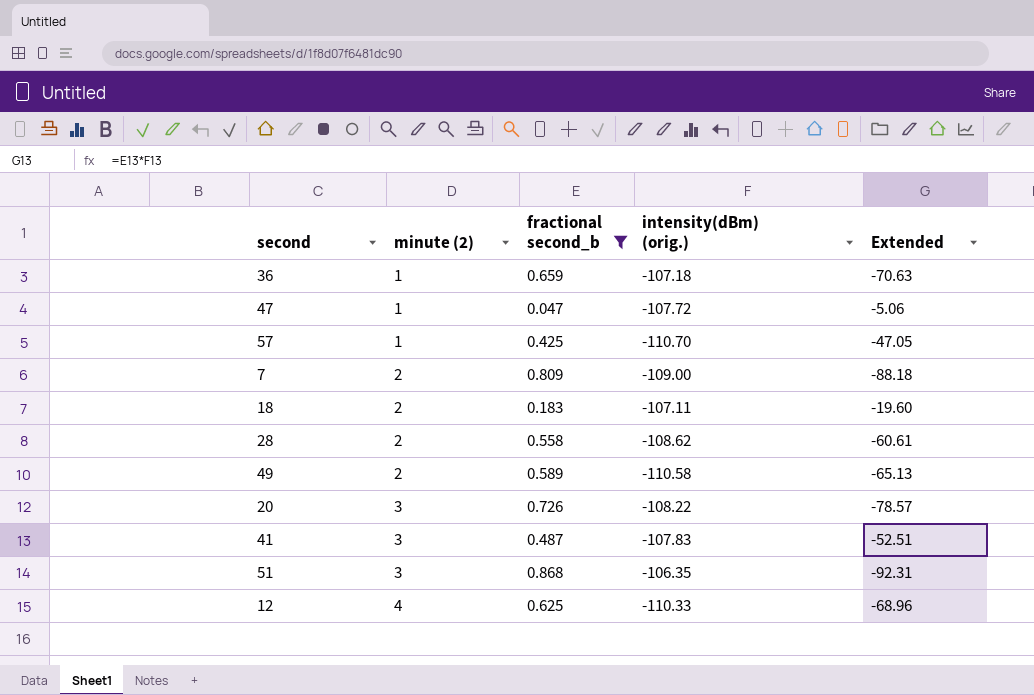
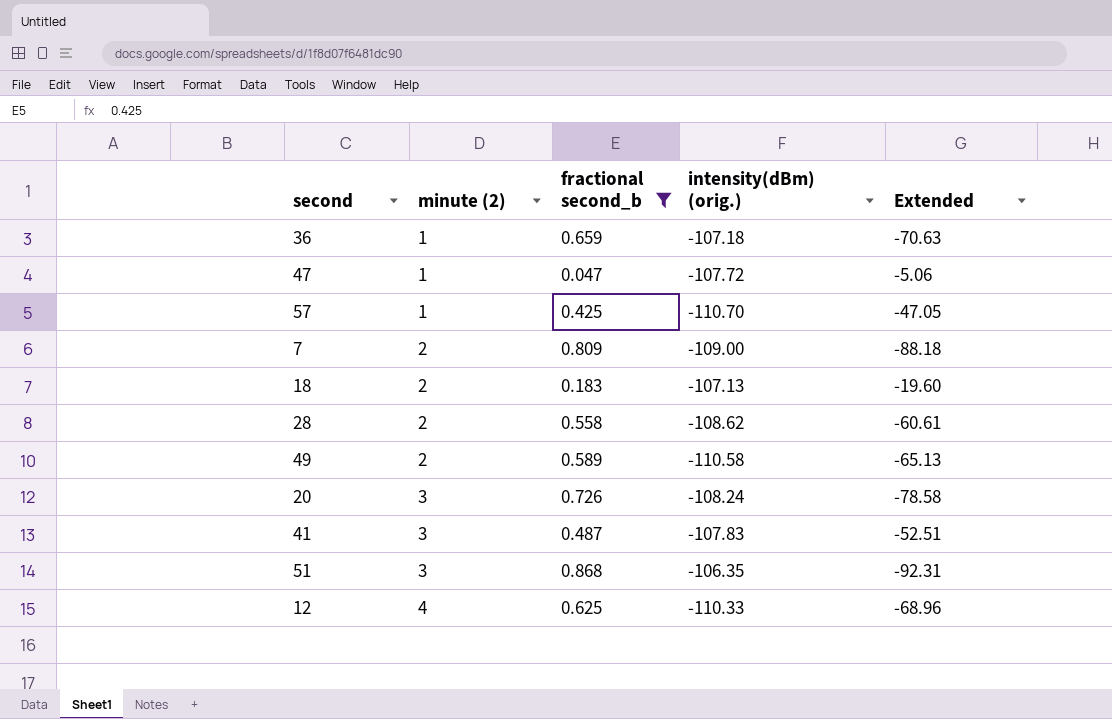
18 | intensity(dBm) (orig.): -107.11 -> -107.13
20 | intensity(dBm) (orig.): -108.22 -> -108.24
20 | Extended: -78.57 -> -78.58

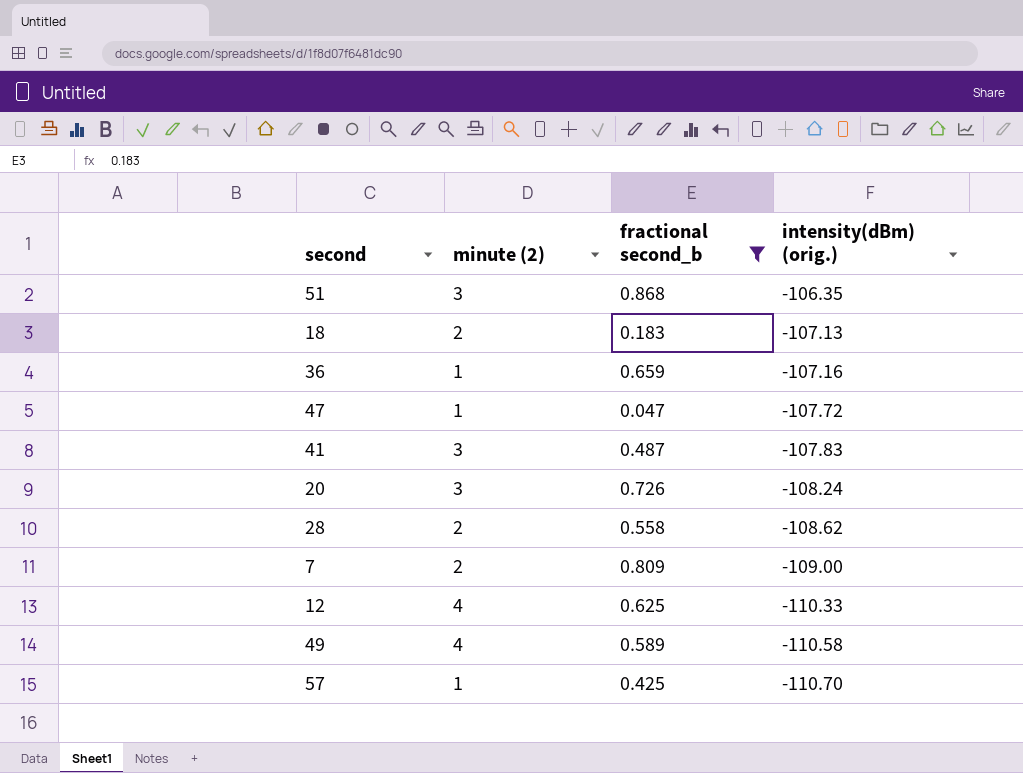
row order: minute (2) ascending -> intensity(dBm) (orig.) descending
column Extended | formula: [fractional second_b] * [intensity(dBm) (orig.)] -> none
36 | intensity(dBm) (orig.): -107.18 -> -107.16
49 | minute (2): 2 -> 4

